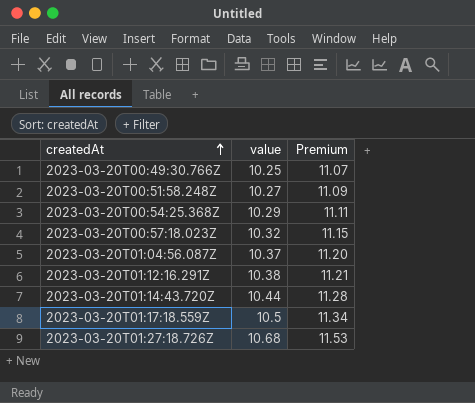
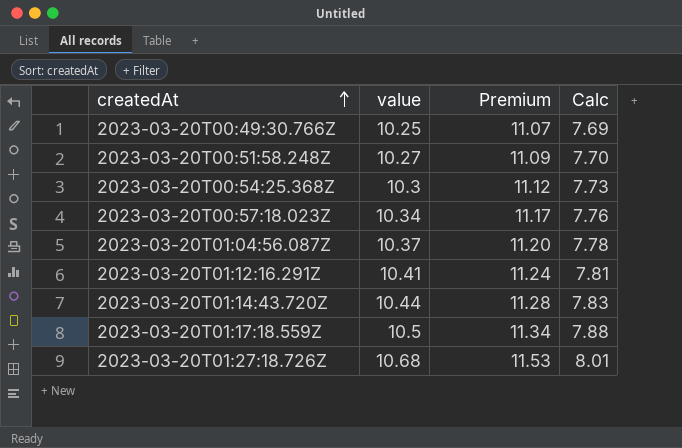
column Calc | formula: none -> [value] * 0.75
2023-03-20T00:54:25.368Z | value: 10.29 -> 10.3
2023-03-20T00:54:25.368Z | Premium: 11.11 -> 11.12
2023-03-20T00:57:18.023Z | value: 10.32 -> 10.34
2023-03-20T00:57:18.023Z | Premium: 11.15 -> 11.17
2023-03-20T01:12:16.291Z | value: 10.38 -> 10.41
2023-03-20T01:12:16.291Z | Premium: 11.21 -> 11.24

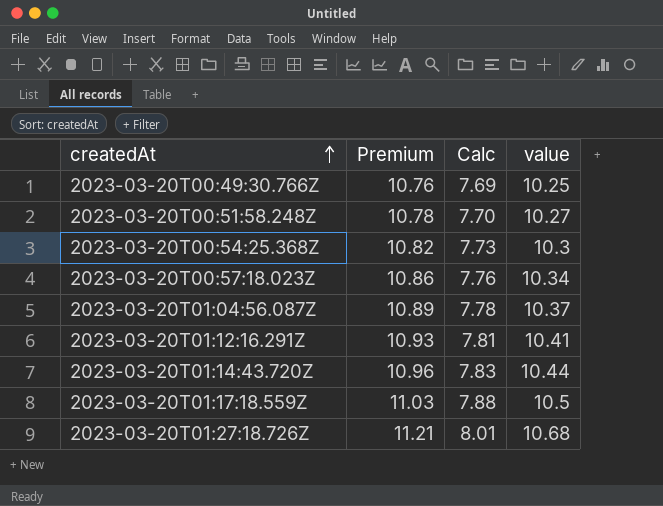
column Premium | formula: [value] * 1.08 -> [value] * 1.05
column value | position: 2 -> 4

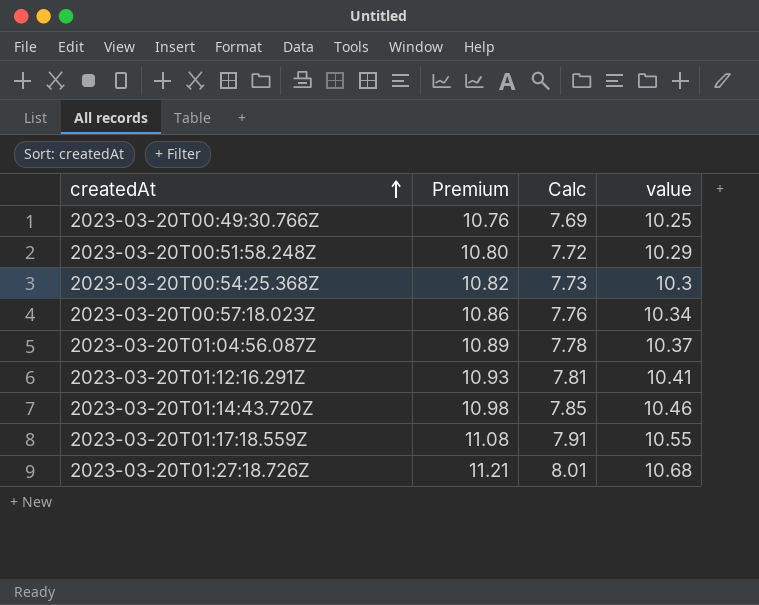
2023-03-20T00:51:58.248Z | Premium: 10.78 -> 10.80
2023-03-20T00:51:58.248Z | Calc: 7.70 -> 7.72
2023-03-20T00:51:58.248Z | value: 10.27 -> 10.29
2023-03-20T01:14:43.720Z | Premium: 10.96 -> 10.98
2023-03-20T01:14:43.720Z | Calc: 7.83 -> 7.85
2023-03-20T01:14:43.720Z | value: 10.44 -> 10.46
2023-03-20T01:17:18.559Z | Premium: 11.03 -> 11.08
2023-03-20T01:17:18.559Z | Calc: 7.88 -> 7.91
2023-03-20T01:17:18.559Z | value: 10.5 -> 10.55

